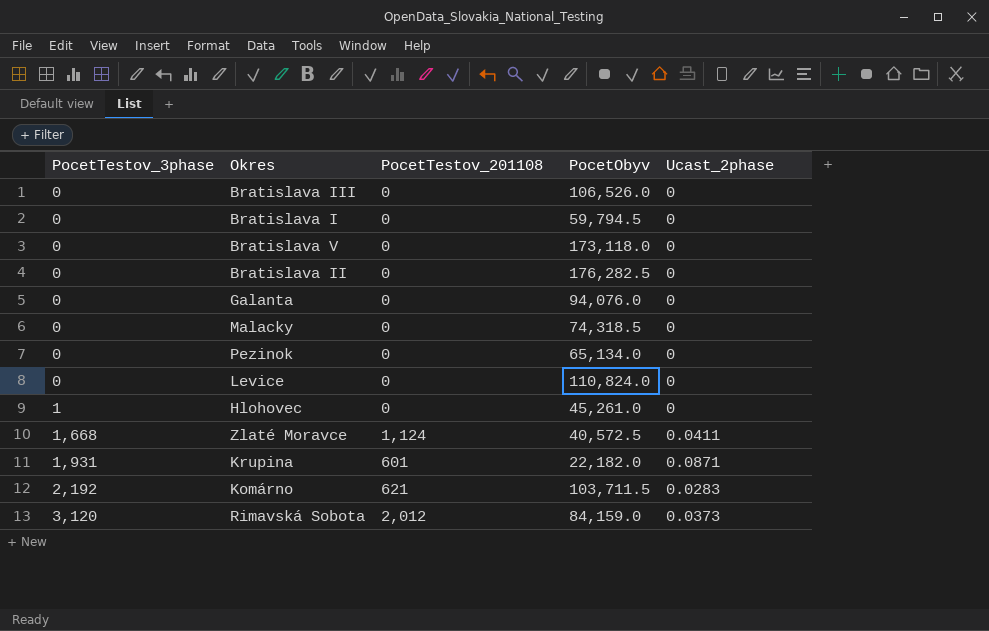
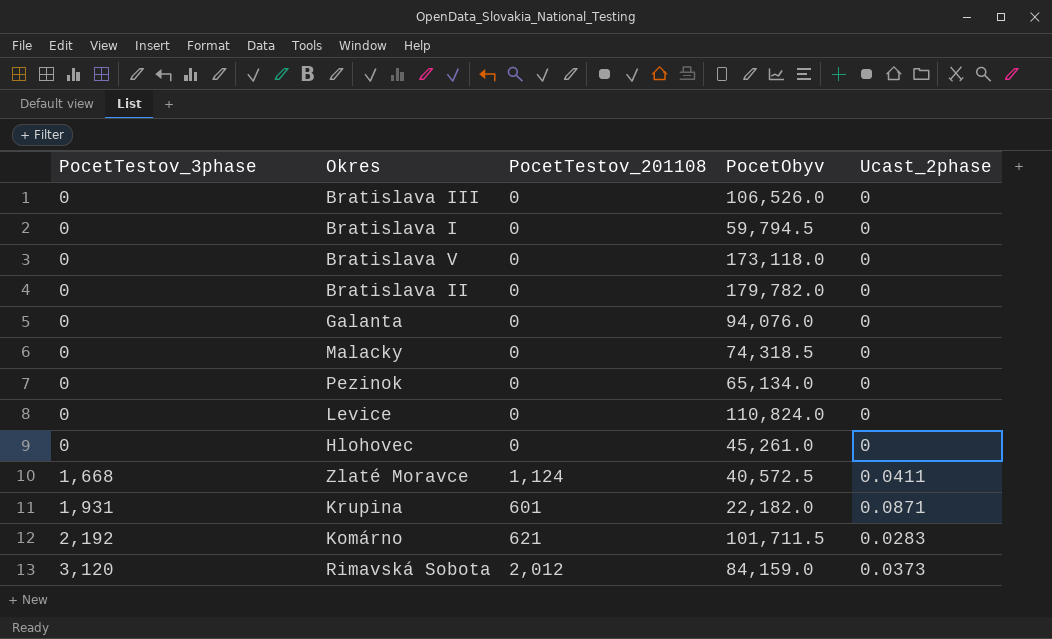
Bratislava II | PocetObyv: 176,282.5 -> 179,782.0
Hlohovec | PocetTestov_3phase: 1 -> 0
Komárno | PocetObyv: 103,711.5 -> 101,711.5

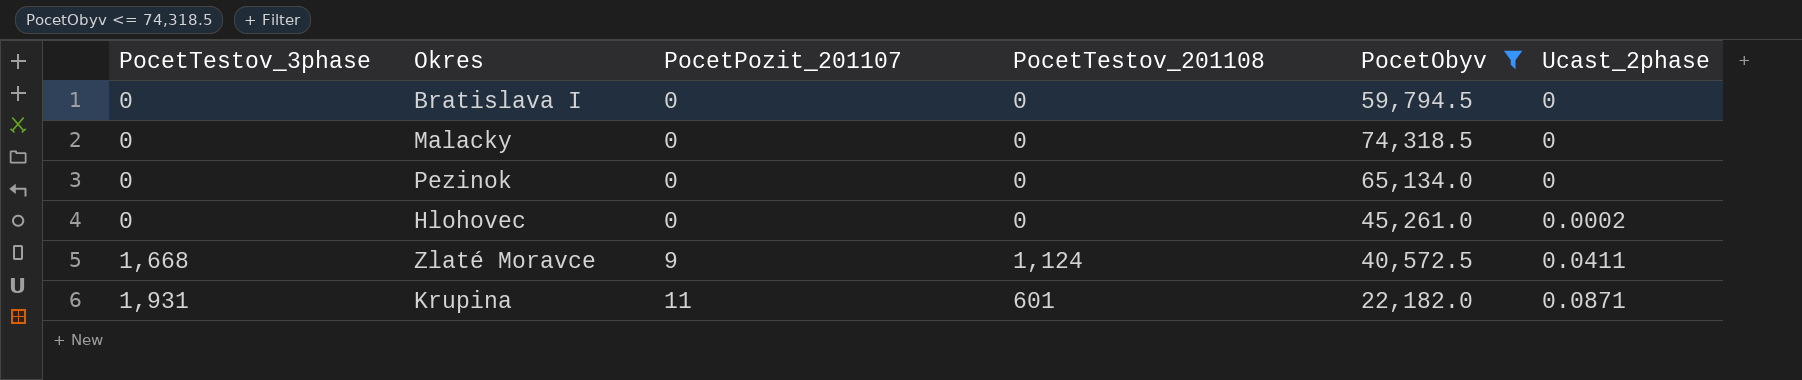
filter: none -> PocetObyv <= 74,318.5
column PocetPozit_201107 | position: none -> 3
Hlohovec | Ucast_2phase: 0 -> 0.0002

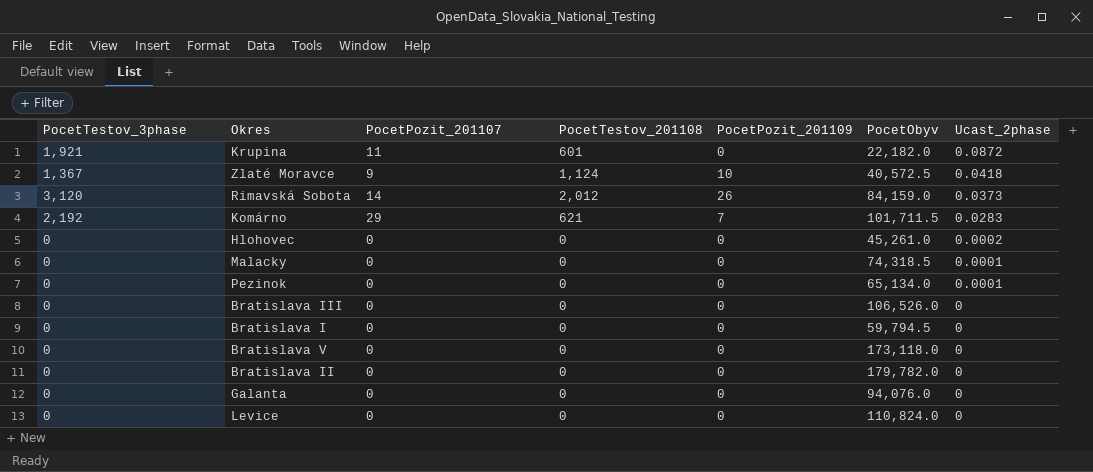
filter: PocetObyv <= 74,318.5 -> none
row order: PocetTestov_3phase ascending -> Ucast_2phase descending
column PocetPozit_201109 | position: none -> 5
Krupina | PocetTestov_3phase: 1,931 -> 1,921
Krupina | Ucast_2phase: 0.0871 -> 0.0872
Zlaté Moravce | PocetTestov_3phase: 1,668 -> 1,367
Zlaté Moravce | Ucast_2phase: 0.0411 -> 0.0418
Malacky | Ucast_2phase: 0 -> 0.0001
Pezinok | Ucast_2phase: 0 -> 0.0001

